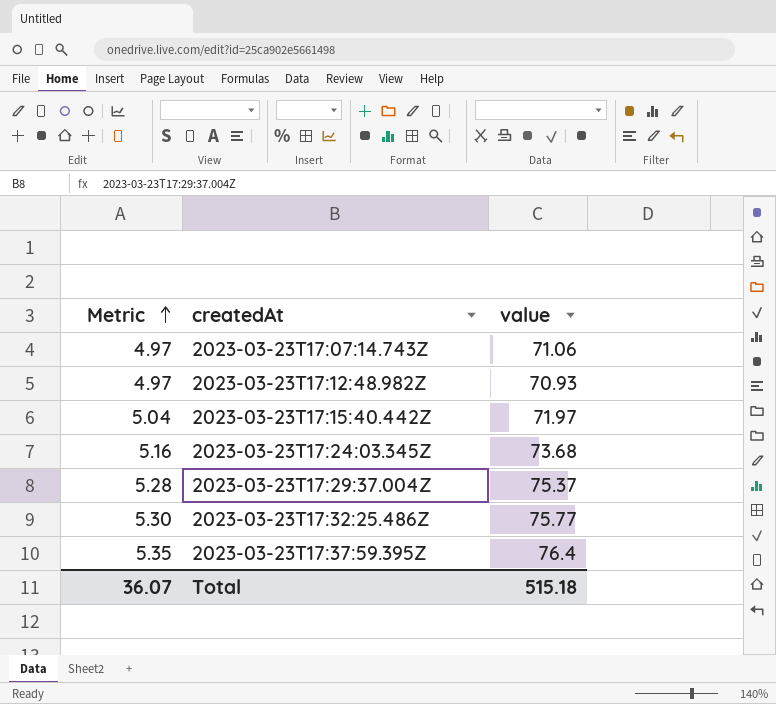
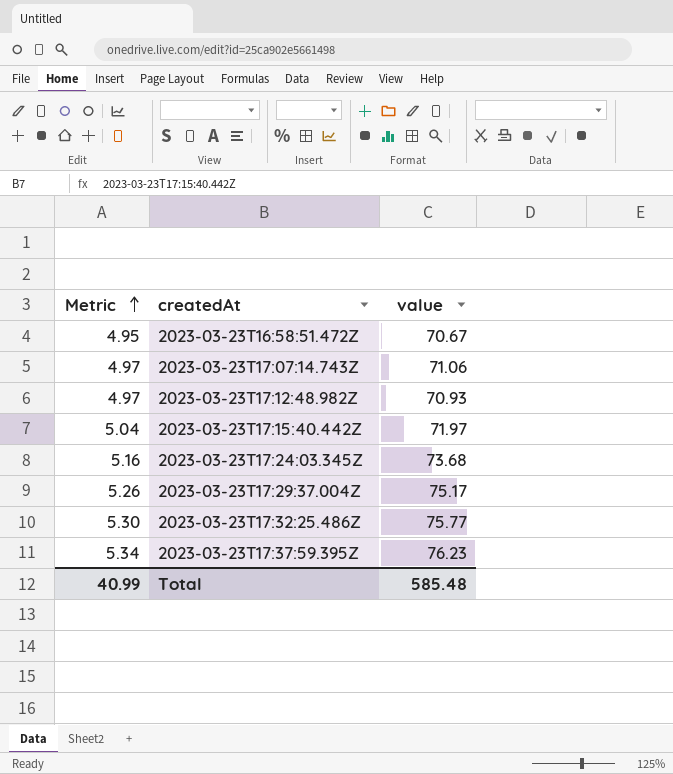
row 2023-03-23T16:58:51.472Z: none -> 4.95 | 70.67
2023-03-23T17:29:37.004Z | Metric: 5.28 -> 5.26
2023-03-23T17:29:37.004Z | value: 75.37 -> 75.17
2023-03-23T17:37:59.395Z | Metric: 5.35 -> 5.34
2023-03-23T17:37:59.395Z | value: 76.4 -> 76.23
Total | Metric: 36.07 -> 40.99
Total | value: 515.18 -> 585.48

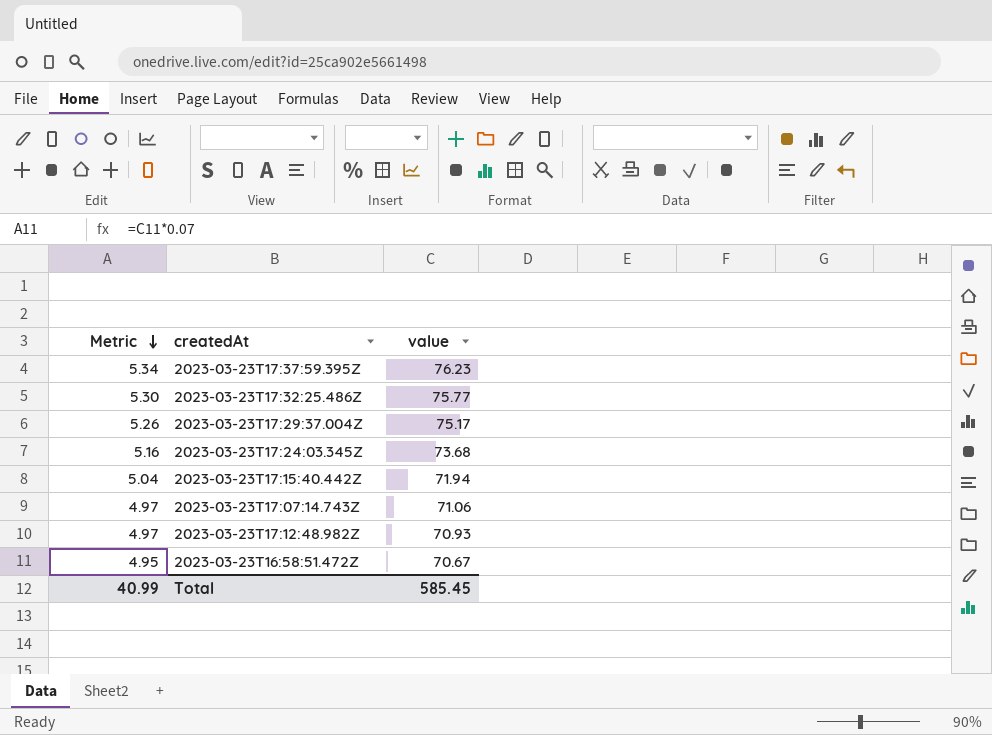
row order: Metric ascending -> Metric descending
2023-03-23T17:15:40.442Z | value: 71.97 -> 71.94
Total | value: 585.48 -> 585.45

